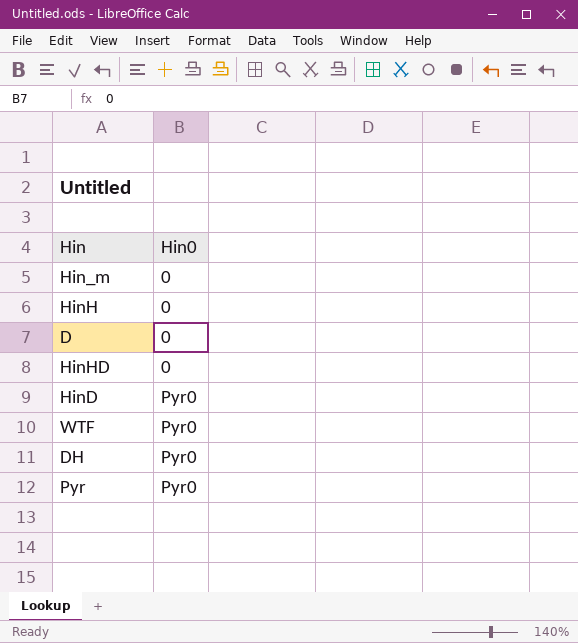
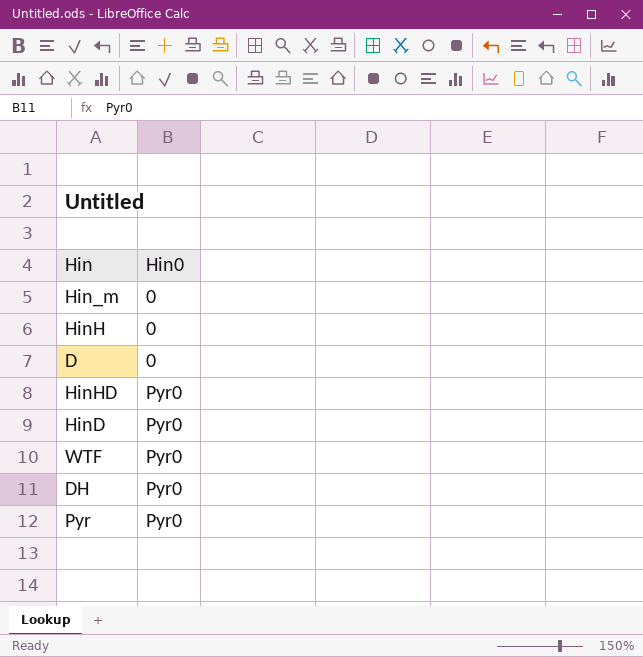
HinHD | Hin0: 0 -> Pyr0

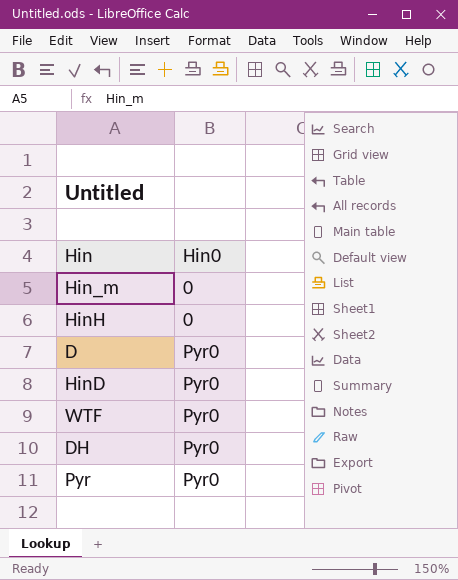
row HinHD: Pyr0 -> none
D | Hin0: 0 -> Pyr0

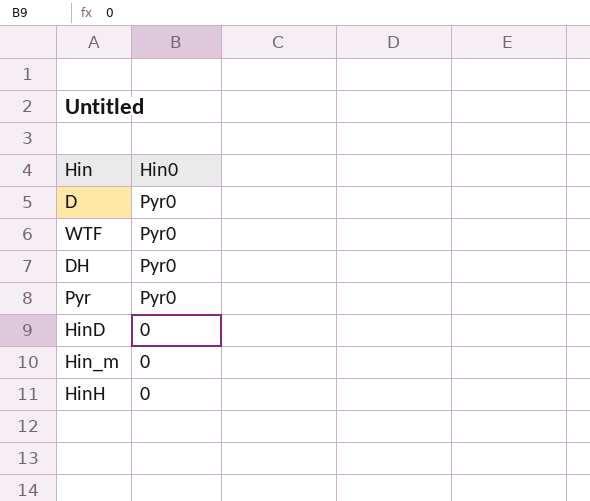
row order: Hin0 ascending -> Hin0 descending
HinD | Hin0: Pyr0 -> 0

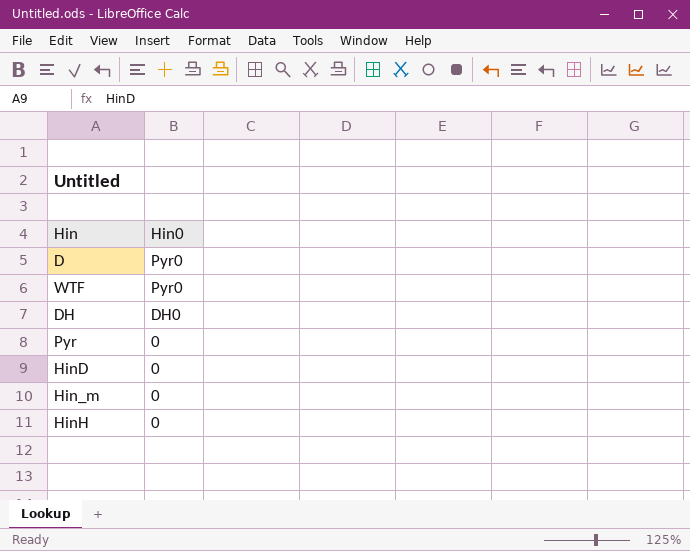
DH | Hin0: Pyr0 -> DH0
Pyr | Hin0: Pyr0 -> 0

